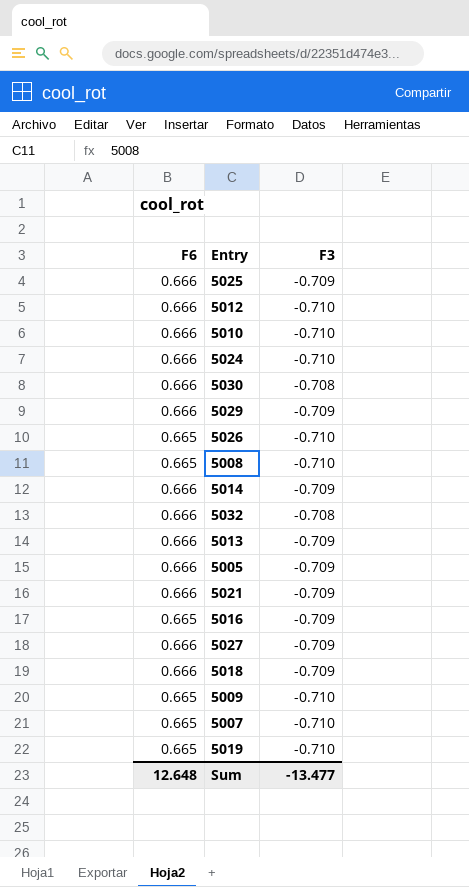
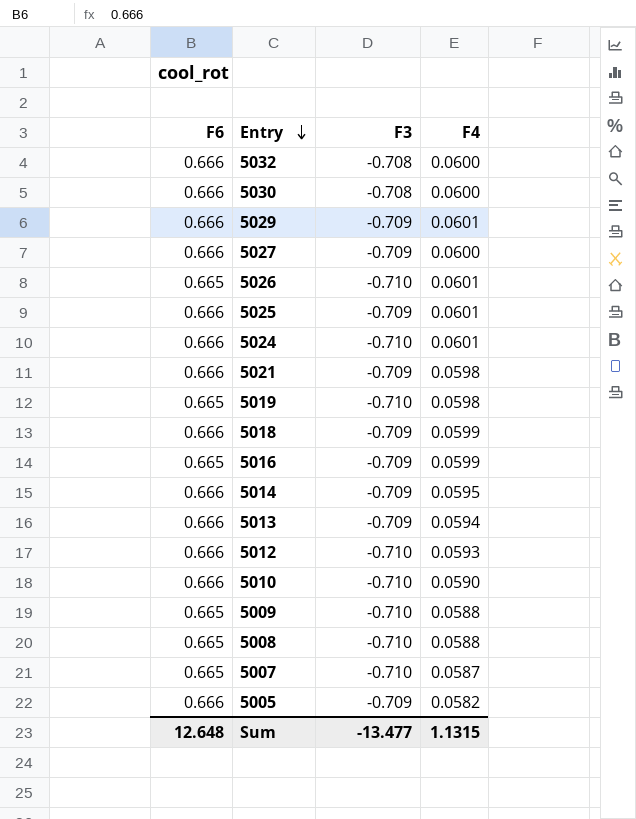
row order: none -> Entry descending
column F4 | position: none -> 4

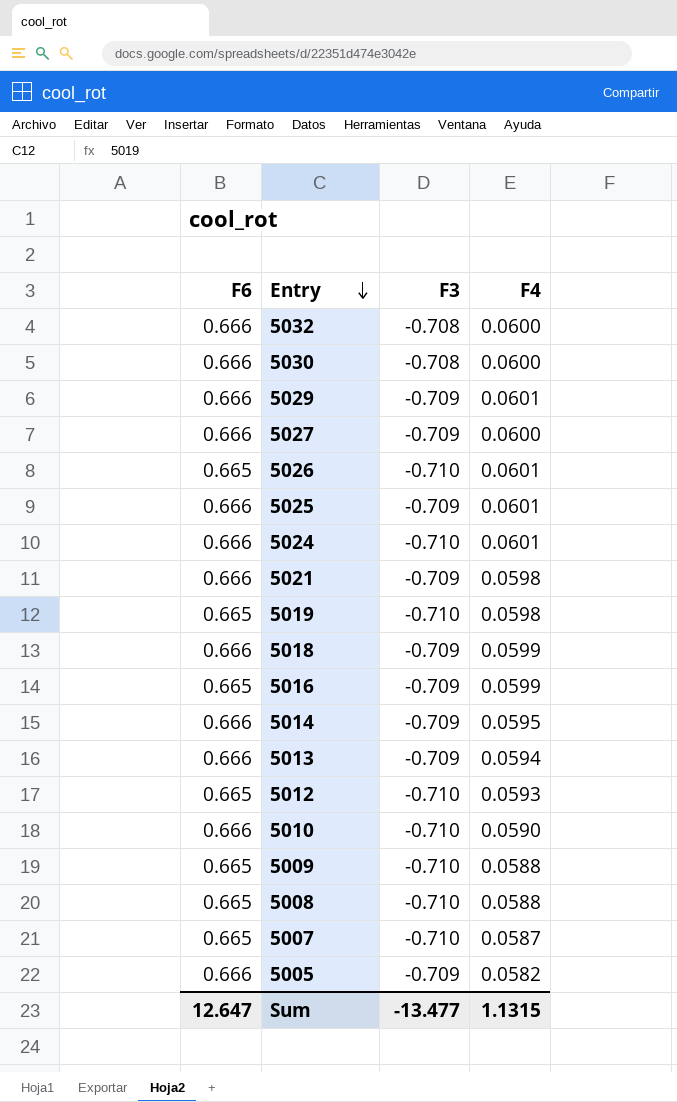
5012 | F6: 0.666 -> 0.665
Sum | F6: 12.648 -> 12.647

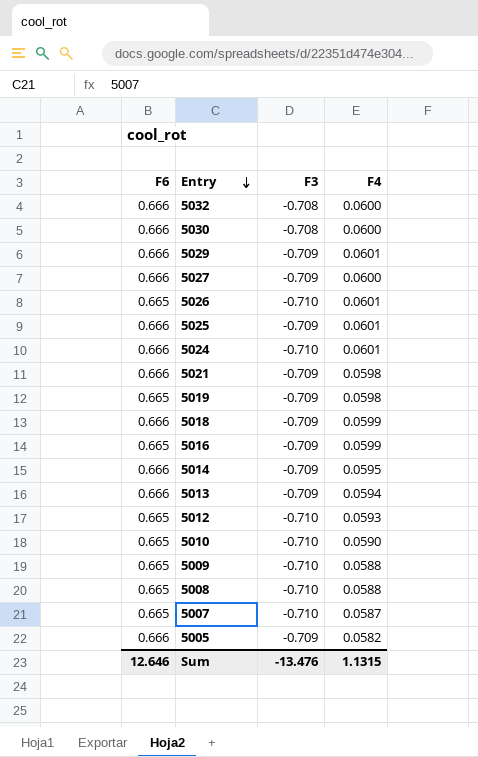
5019 | F3: -0.710 -> -0.709
5010 | F6: 0.666 -> 0.665
Sum | F6: 12.647 -> 12.646
Sum | F3: -13.477 -> -13.476

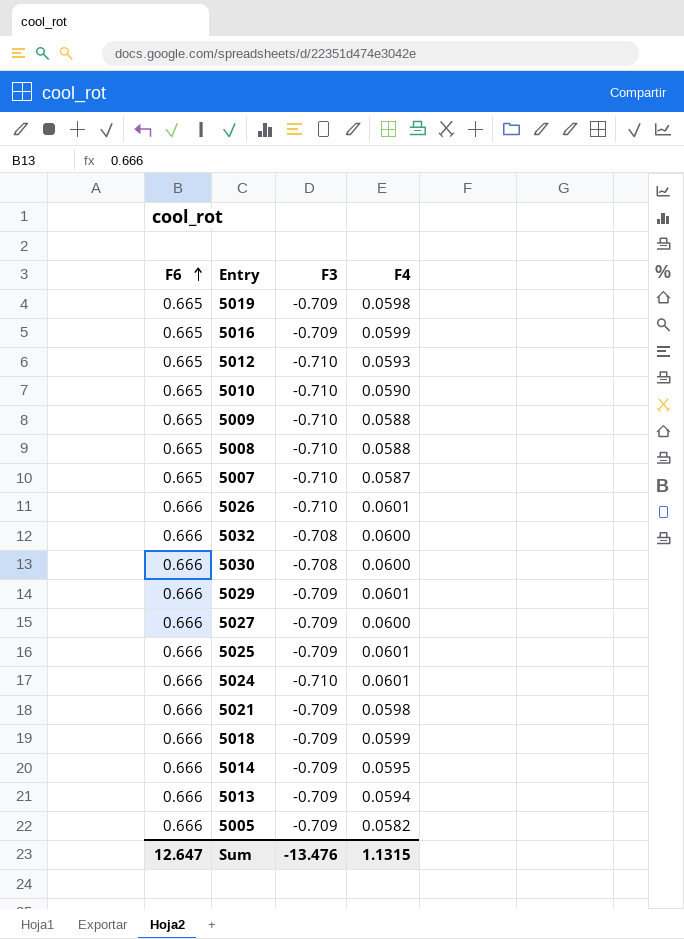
row order: Entry descending -> F6 ascending
5026 | F6: 0.665 -> 0.666
Sum | F6: 12.646 -> 12.647

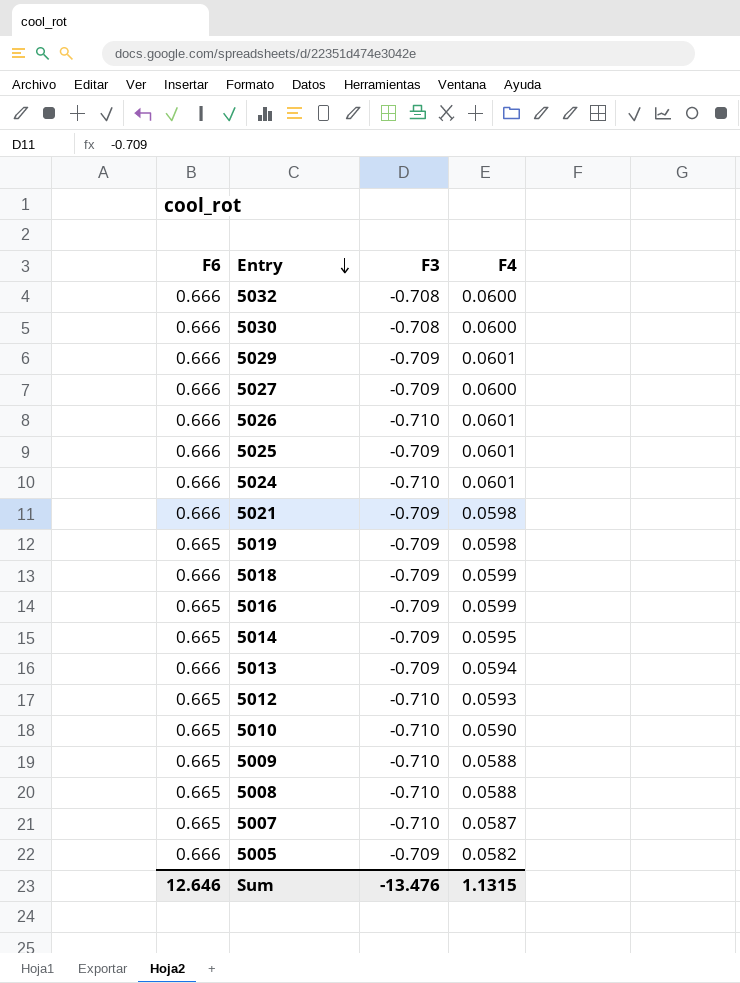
row order: F6 ascending -> Entry descending
5014 | F6: 0.666 -> 0.665
Sum | F6: 12.647 -> 12.646

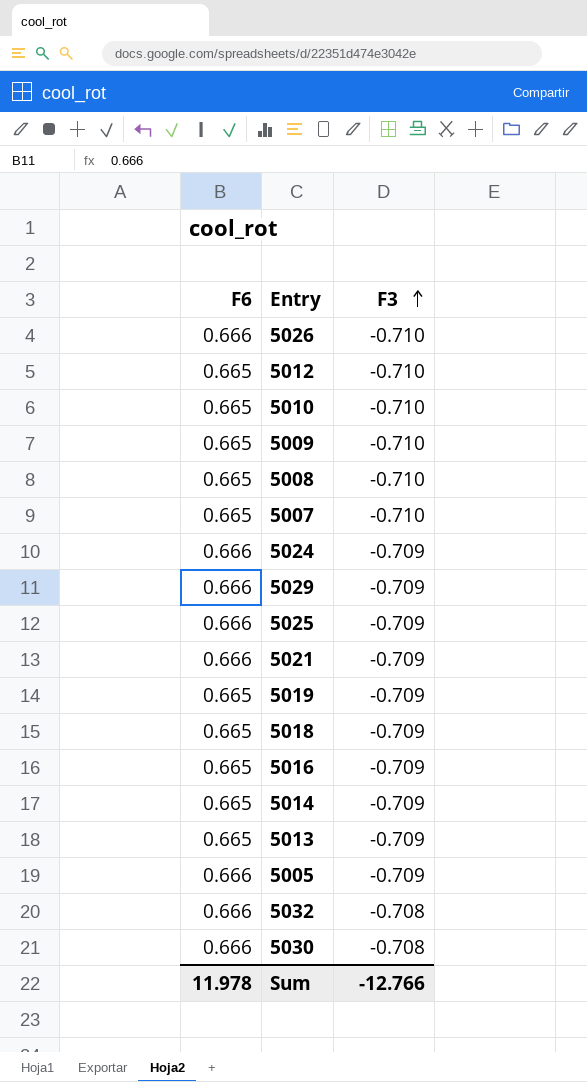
row order: Entry descending -> F3 ascending
column F4 | position: 4 -> none
row 5027: 0.666 | -0.709 | 0.0600 -> none
5024 | F3: -0.710 -> -0.709
5018 | F6: 0.666 -> 0.665
5013 | F6: 0.666 -> 0.665
Sum | F6: 12.646 -> 11.978
Sum | F3: -13.476 -> -12.766

